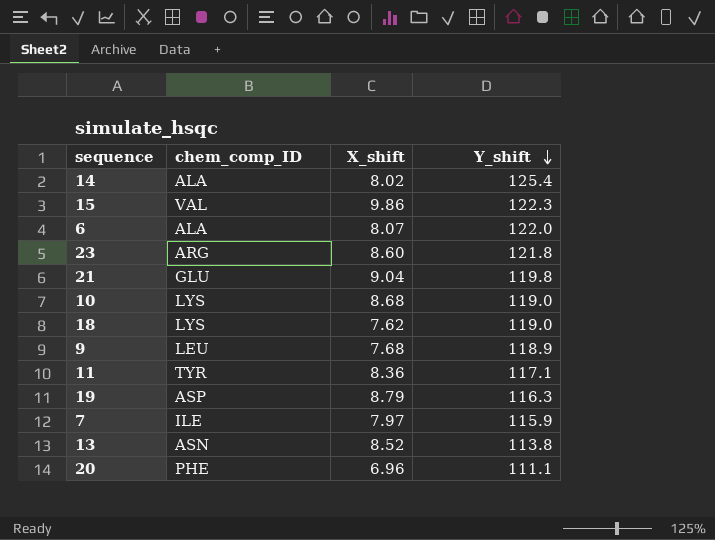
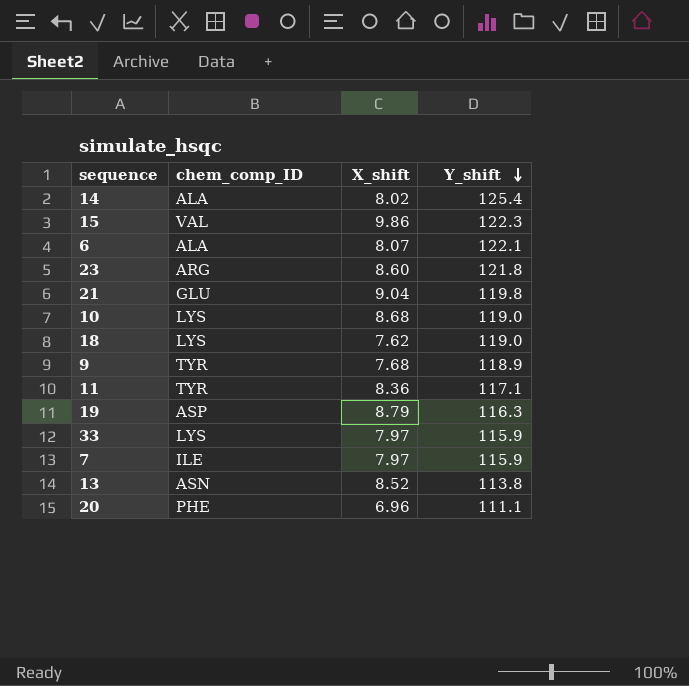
6 | Y_shift: 122.0 -> 122.1
9 | chem_comp_ID: LEU -> TYR
row 33: none -> LYS | 7.97 | 115.9

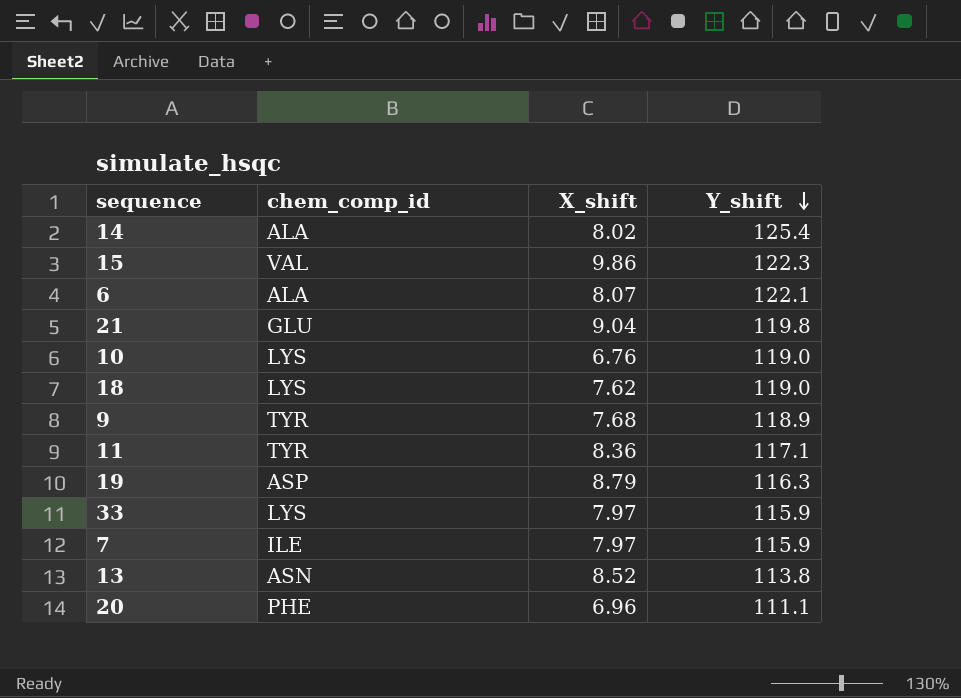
column name: chem_comp_ID -> chem_comp_id
row 23: ARG | 8.60 | 121.8 -> none
10 | X_shift: 8.68 -> 6.76

